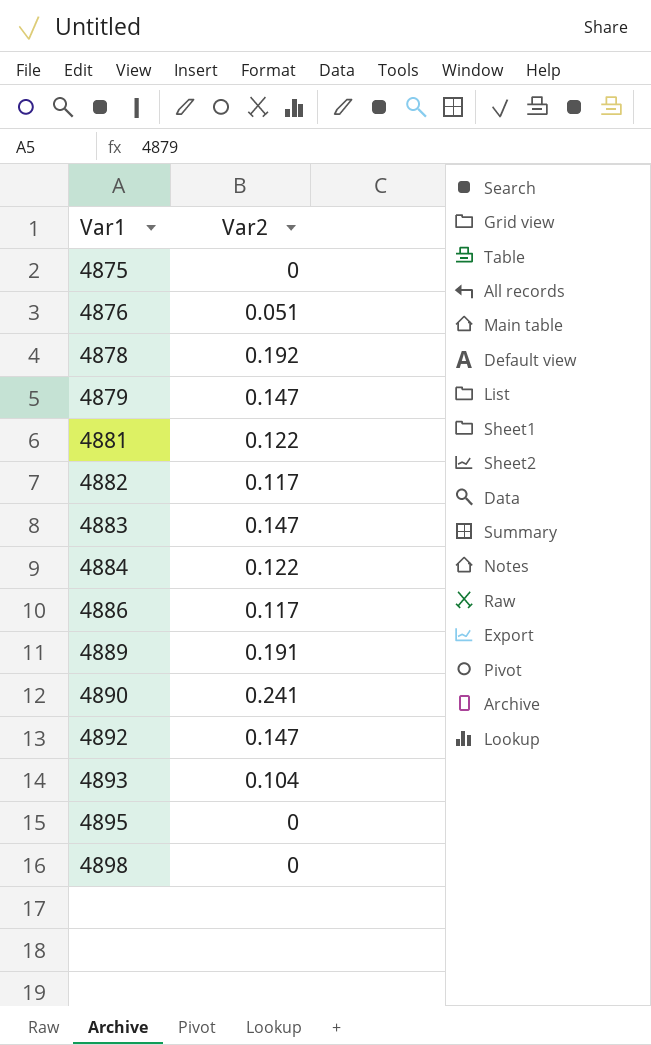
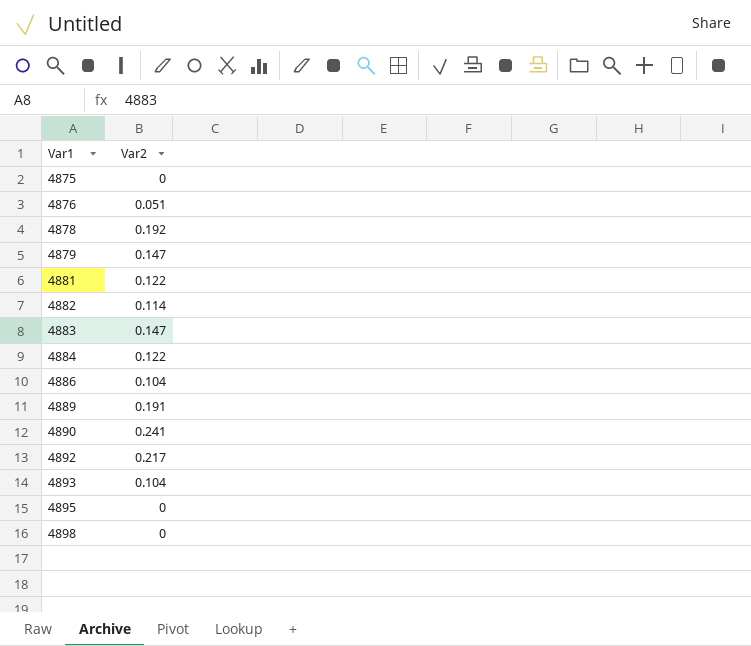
4882 | Var2: 0.117 -> 0.114
4886 | Var2: 0.117 -> 0.104
4892 | Var2: 0.147 -> 0.217

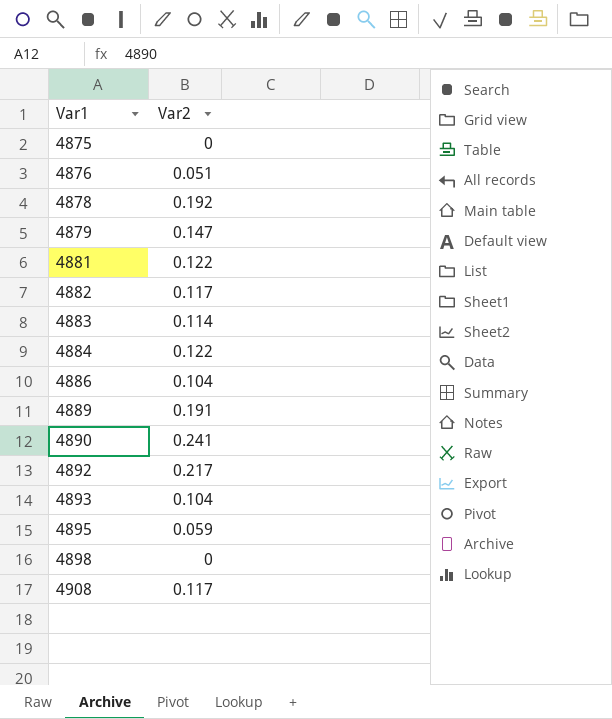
4882 | Var2: 0.114 -> 0.117
4883 | Var2: 0.147 -> 0.114
4895 | Var2: 0 -> 0.059
row 4908: none -> 0.117

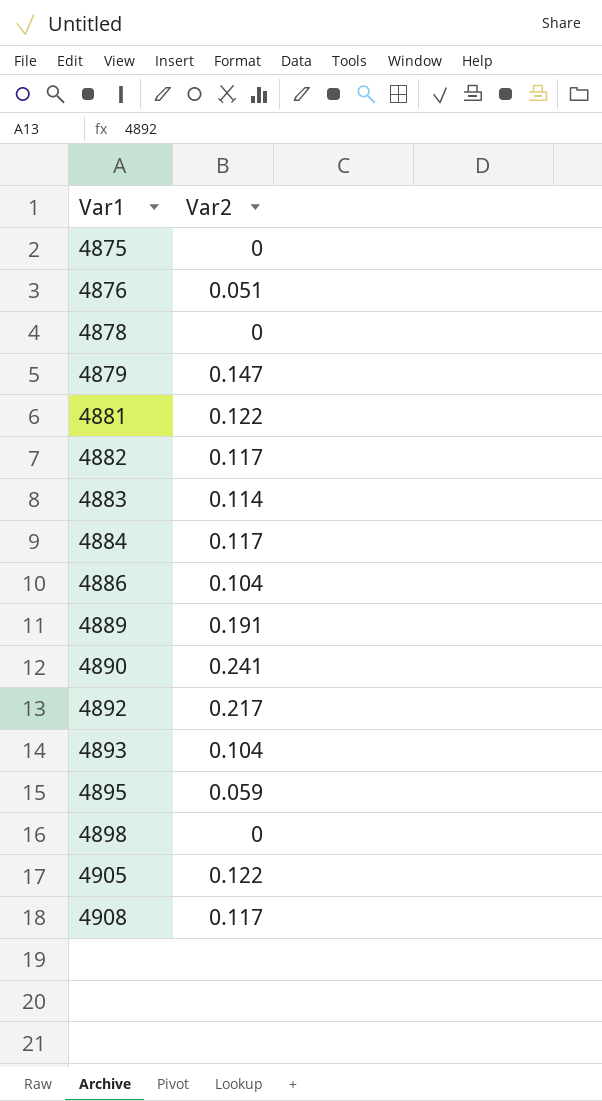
4878 | Var2: 0.192 -> 0
4884 | Var2: 0.122 -> 0.117
row 4905: none -> 0.122

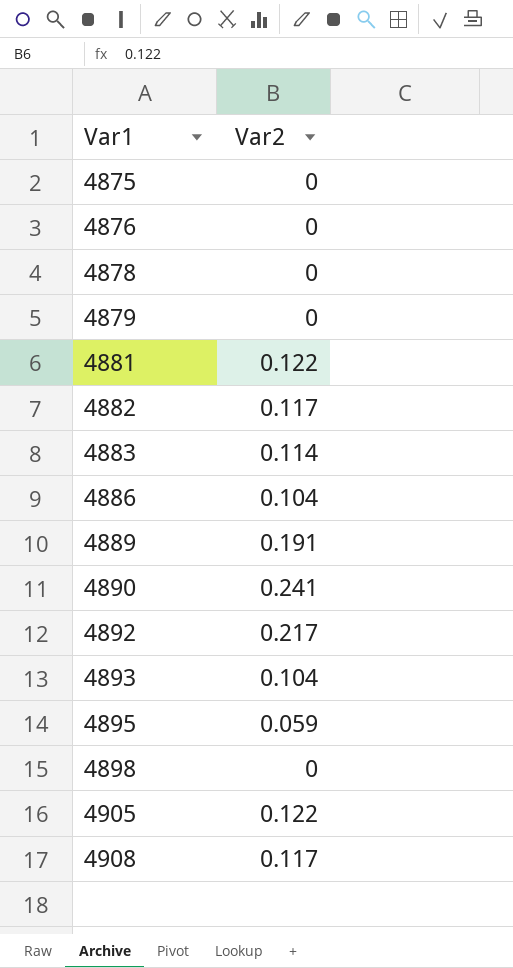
row 4884: 0.117 -> none
4876 | Var2: 0.051 -> 0
4879 | Var2: 0.147 -> 0

